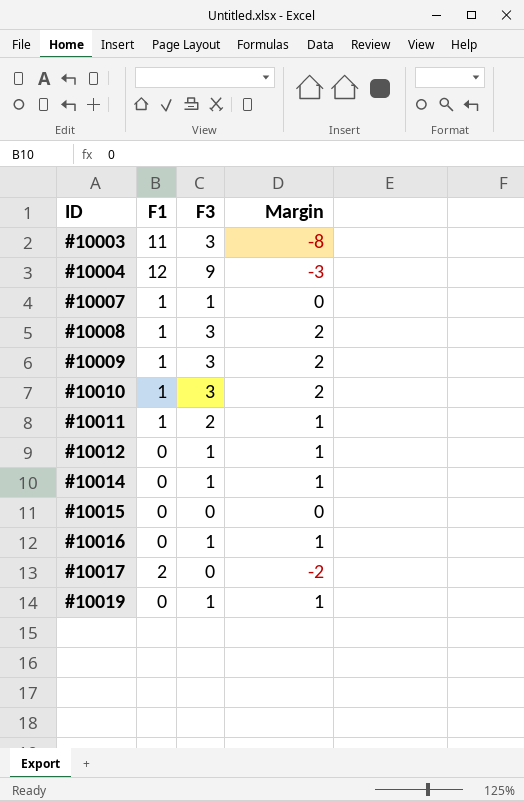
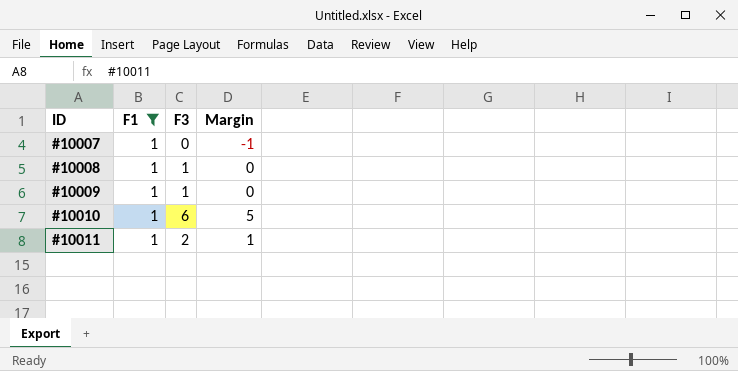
filter: none -> F1 = 1
#10007 | F3: 1 -> 0
#10007 | Margin: 0 -> -1
#10008 | F3: 3 -> 1
#10008 | Margin: 2 -> 0
#10009 | F3: 3 -> 1
#10009 | Margin: 2 -> 0
#10010 | F3: 3 -> 6
#10010 | Margin: 2 -> 5

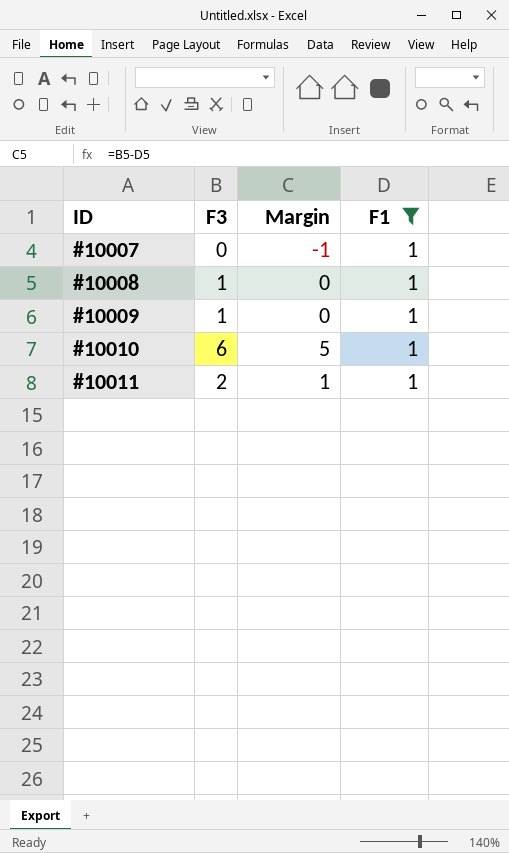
column F1 | position: 2 -> 4

